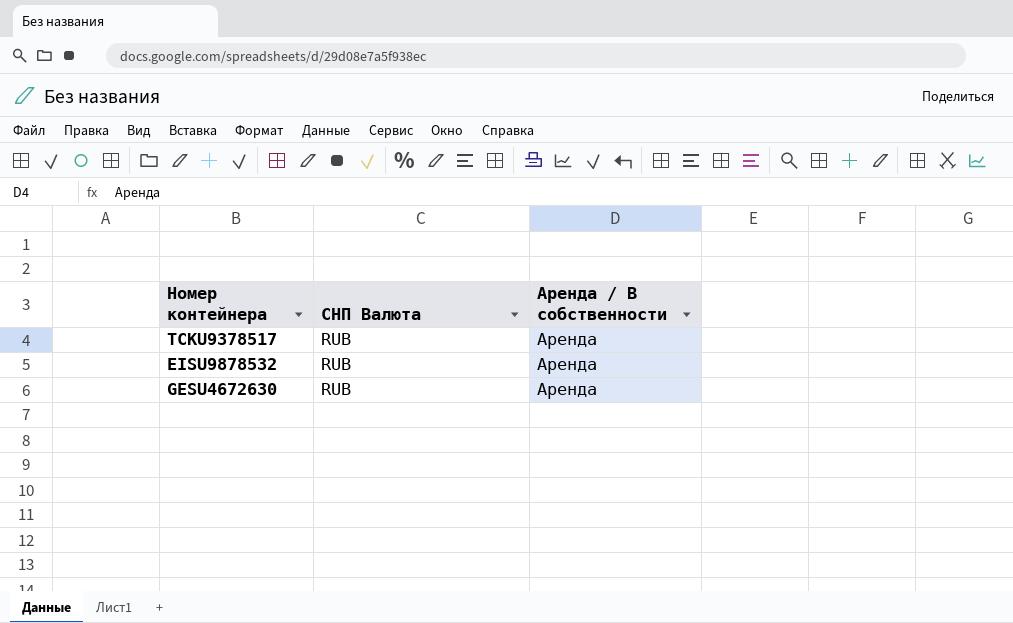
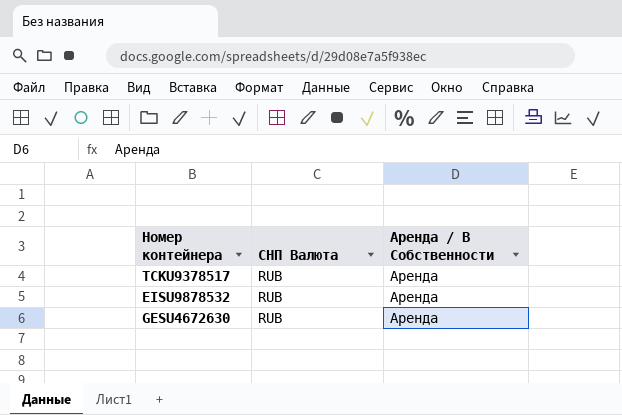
column name: Аренда / В собственности -> Аренда / В Собственности

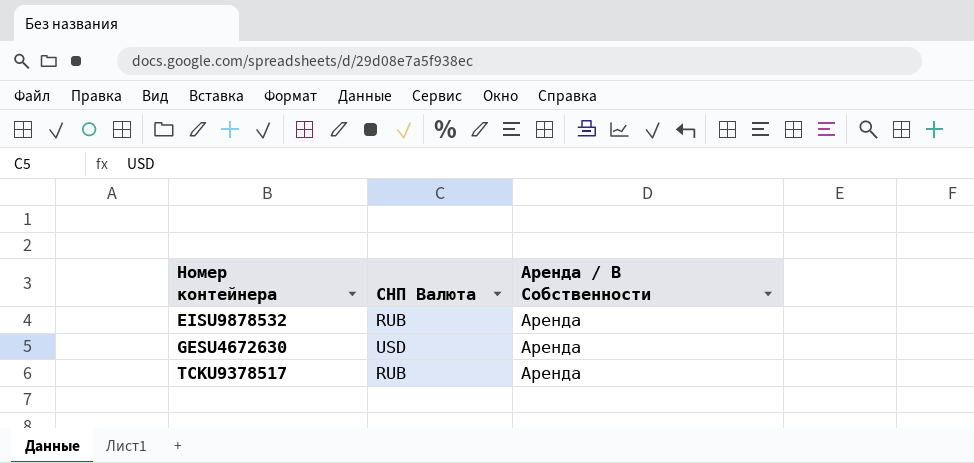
row order: none -> Номер контейнера ascending
GESU4672630 | СНП Валюта: RUB -> USD

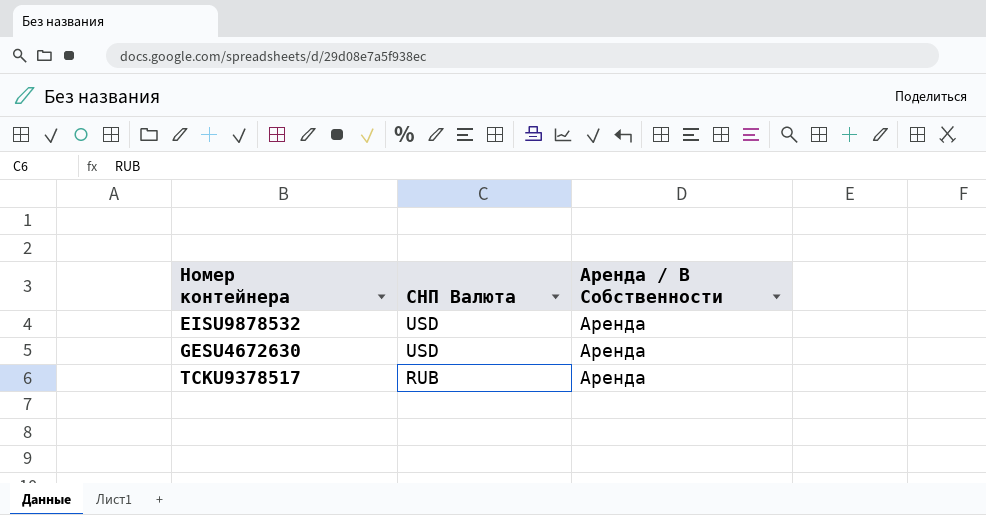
EISU9878532 | СНП Валюта: RUB -> USD

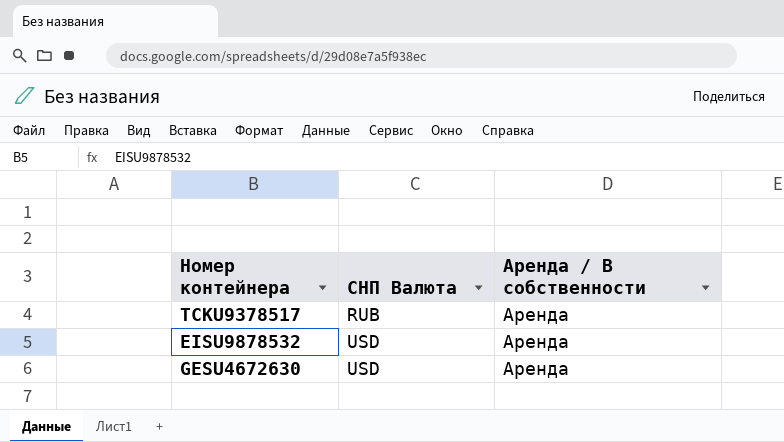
row order: Номер контейнера ascending -> СНП Валюта ascending
column name: Аренда / В Собственности -> Аренда / В собственности

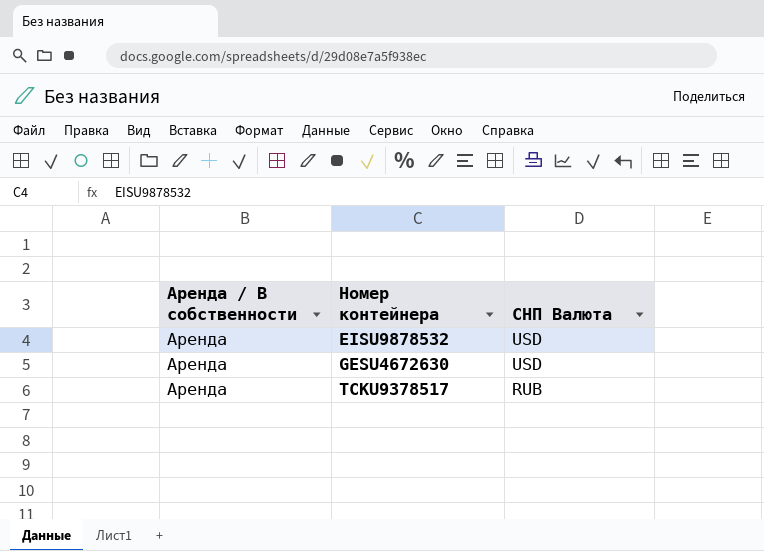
row order: СНП Валюта ascending -> Номер контейнера ascending
column Аренда / В собственности | position: 3 -> 1

